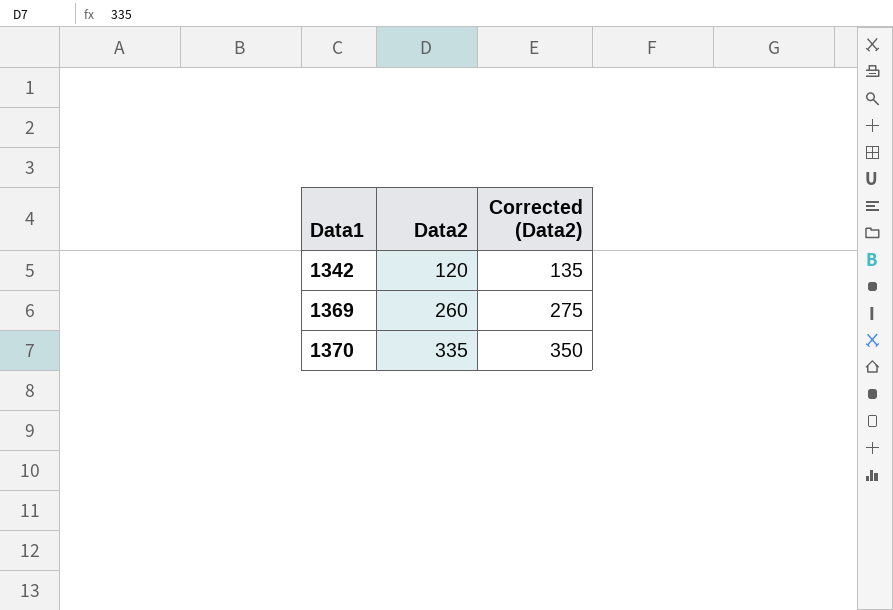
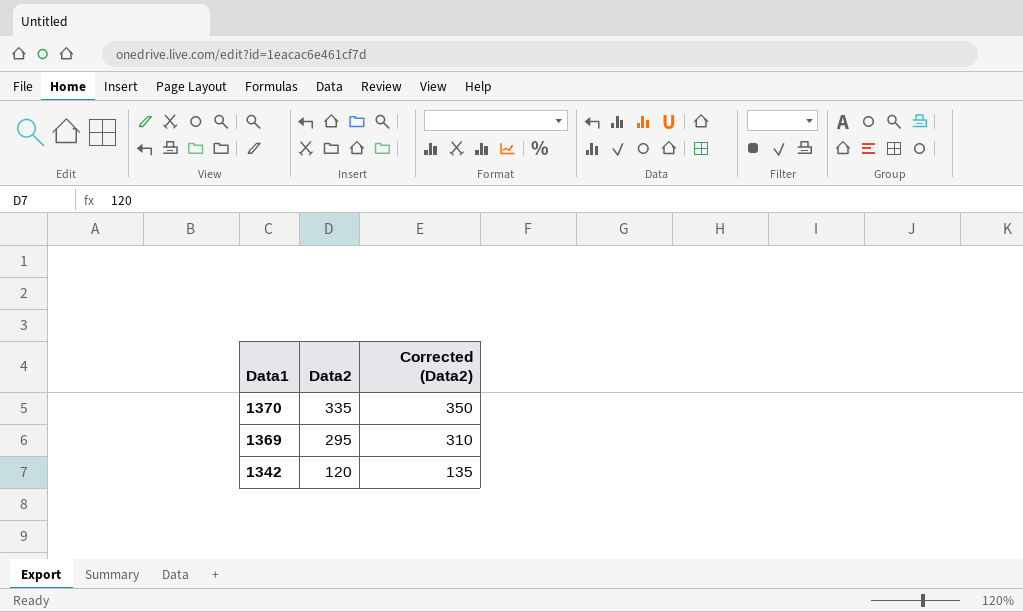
row order: Data1 ascending -> Data1 descending
1369 | Data2: 260 -> 295
1369 | Corrected (Data2): 275 -> 310

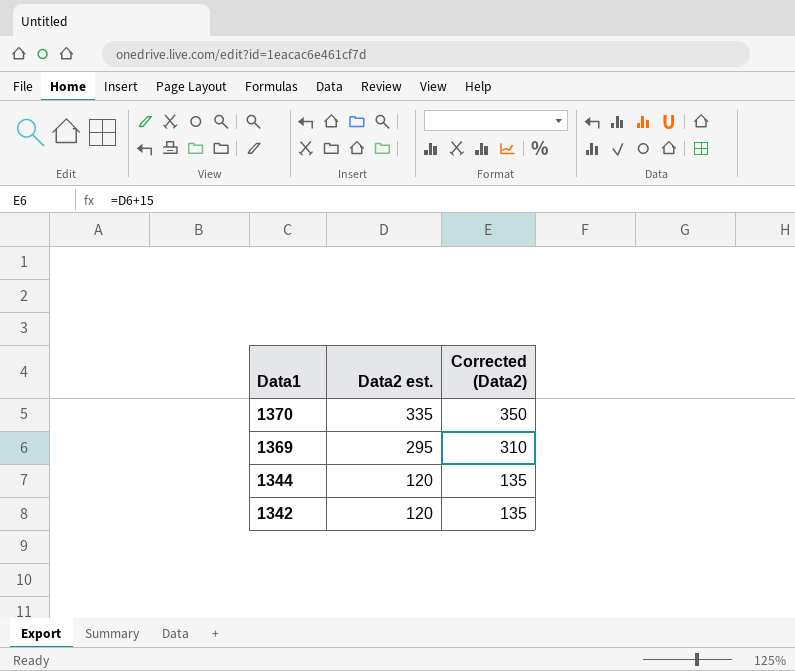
column name: Data2 -> Data2 est.
row 1344: none -> 120 | 135

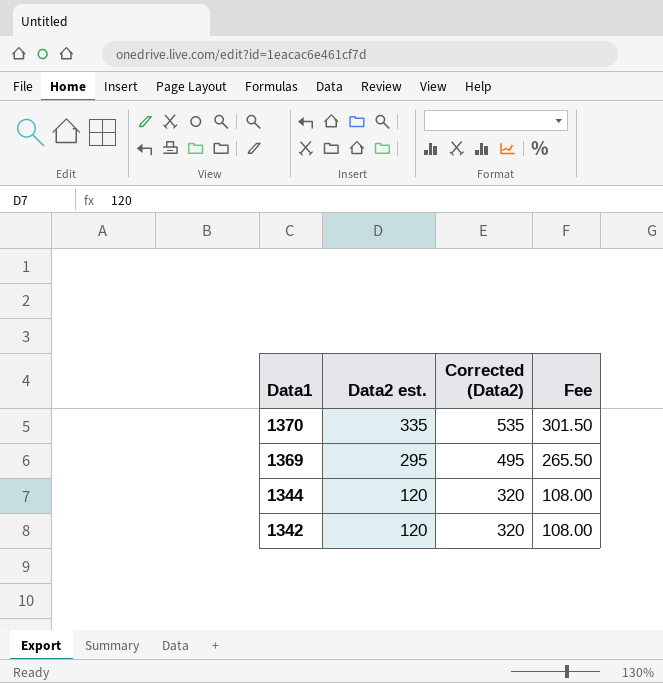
column Corrected (Data2) | formula: [Data2 est.] + 15 -> [Data2 est.] + 200
column Fee | formula: none -> [Data2 est.] * 0.9

